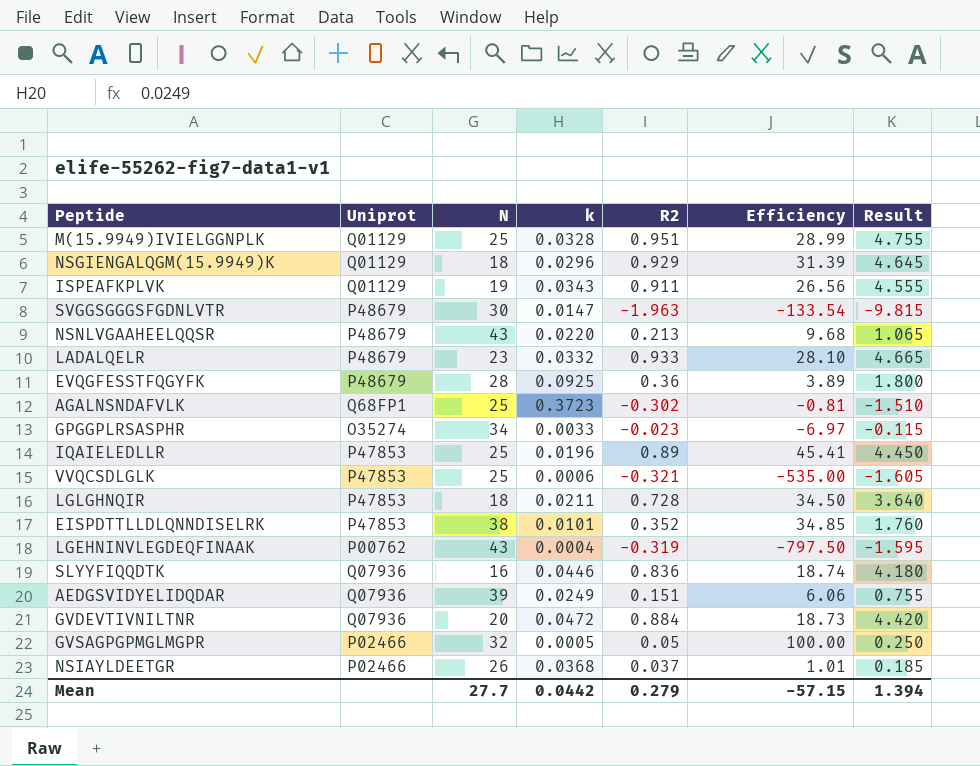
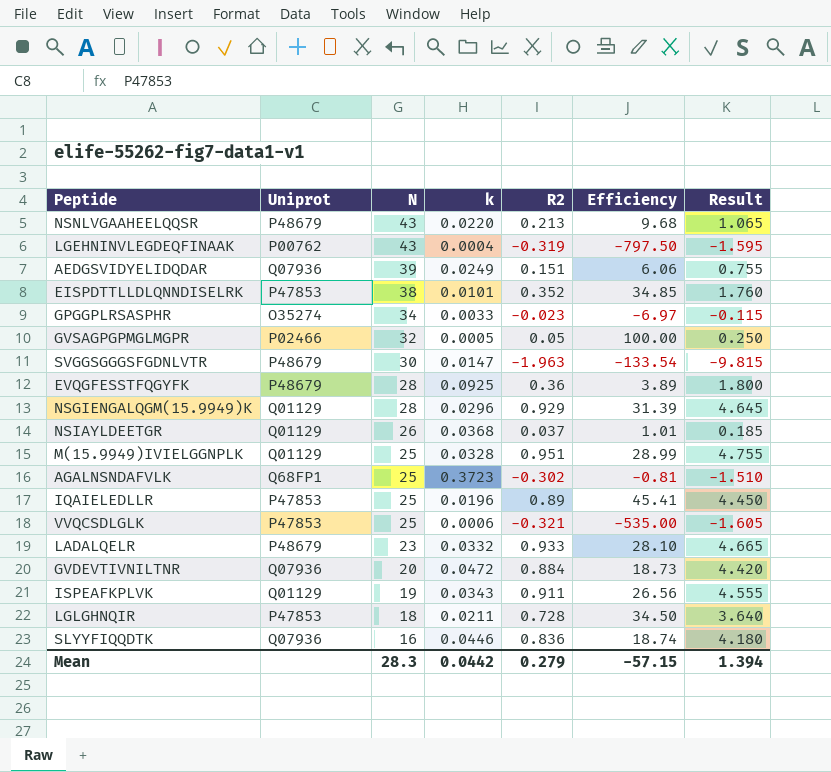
row order: none -> N descending
NSGIENGALQGM(15.9949)K | N: 18 -> 28
NSIAYLDEETGR | Uniprot: P02466 -> Q01129
Mean | N: 27.7 -> 28.3

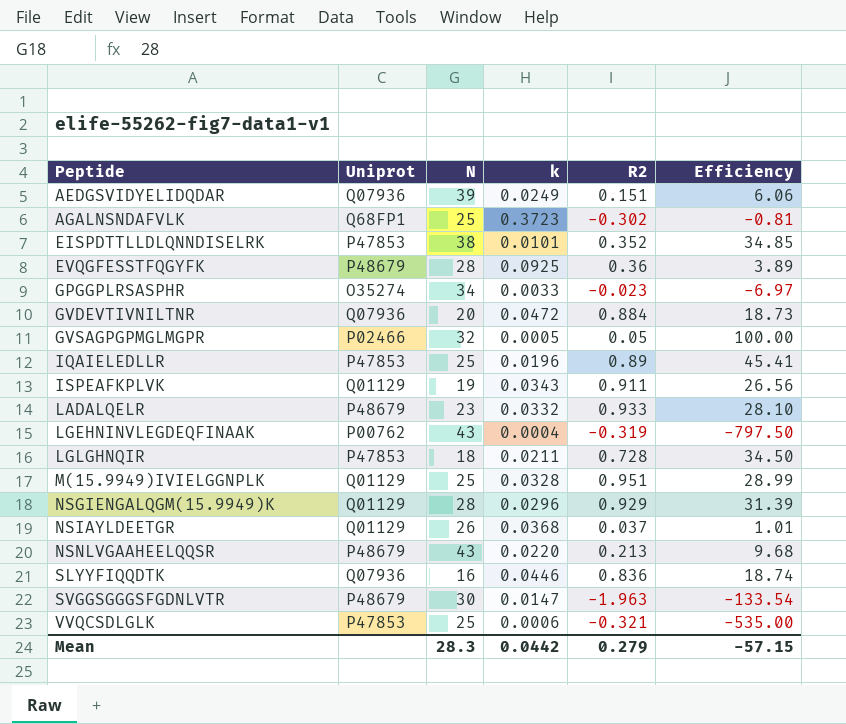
row order: N descending -> Peptide ascending
column Result | formula: [R2] * 5 -> none

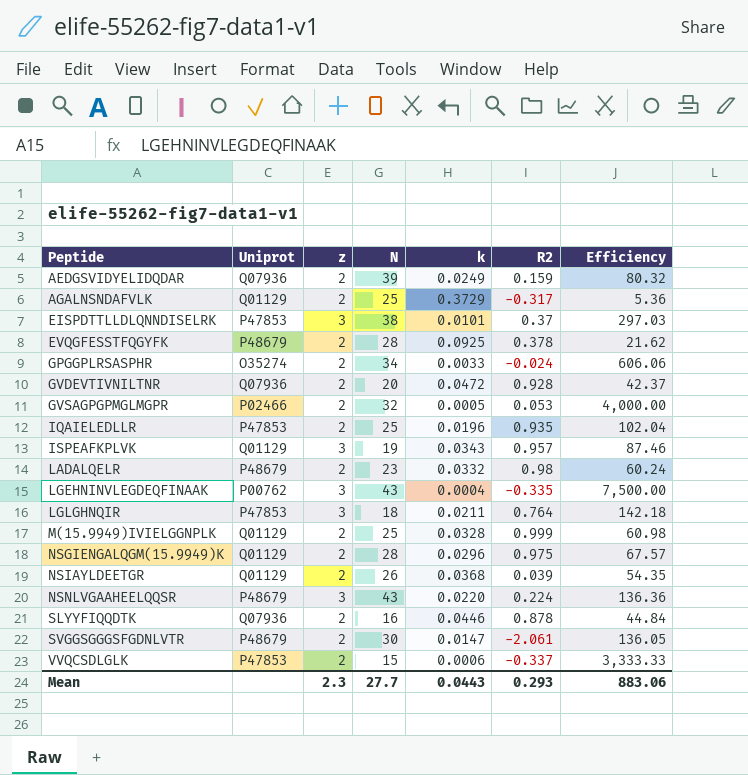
column z | position: none -> 3
column Efficiency | formula: [R2] / [k] -> [z] / [k]
AEDGSVIDYELIDQDAR | R2: 0.151 -> 0.159
AGALNSNDAFVLK | Uniprot: Q68FP1 -> Q01129
AGALNSNDAFVLK | k: 0.3723 -> 0.3729
AGALNSNDAFVLK | R2: -0.302 -> -0.317
EISPDTTLLDLQNNDISELRK | R2: 0.352 -> 0.37
EVQGFESSTFQGYFK | R2: 0.36 -> 0.378
GPGGPLRSASPHR | R2: -0.023 -> -0.024
GVDEVTIVNILTNR | R2: 0.884 -> 0.928
GVSAGPGPMGLMGPR | R2: 0.05 -> 0.053
IQAIELEDLLR | R2: 0.89 -> 0.935
ISPEAFKPLVK | R2: 0.911 -> 0.957
LADALQELR | R2: 0.933 -> 0.98
LGEHNINVLEGDEQFINAAK | R2: -0.319 -> -0.335
LGLGHNQIR | R2: 0.728 -> 0.764
M(15.9949)IVIELGGNPLK | R2: 0.951 -> 0.999
NSGIENGALQGM(15.9949)K | R2: 0.929 -> 0.975
NSIAYLDEETGR | R2: 0.037 -> 0.039
NSNLVGAAHEELQQSR | R2: 0.213 -> 0.224
SLYYFIQQDTK | R2: 0.836 -> 0.878
SVGGSGGGSFGDNLVTR | R2: -1.963 -> -2.061
VVQCSDLGLK | N: 25 -> 15
VVQCSDLGLK | R2: -0.321 -> -0.337
Mean | N: 28.3 -> 27.7
Mean | k: 0.0442 -> 0.0443
Mean | R2: 0.279 -> 0.293
Mean | Efficiency: -57.15 -> 883.06

